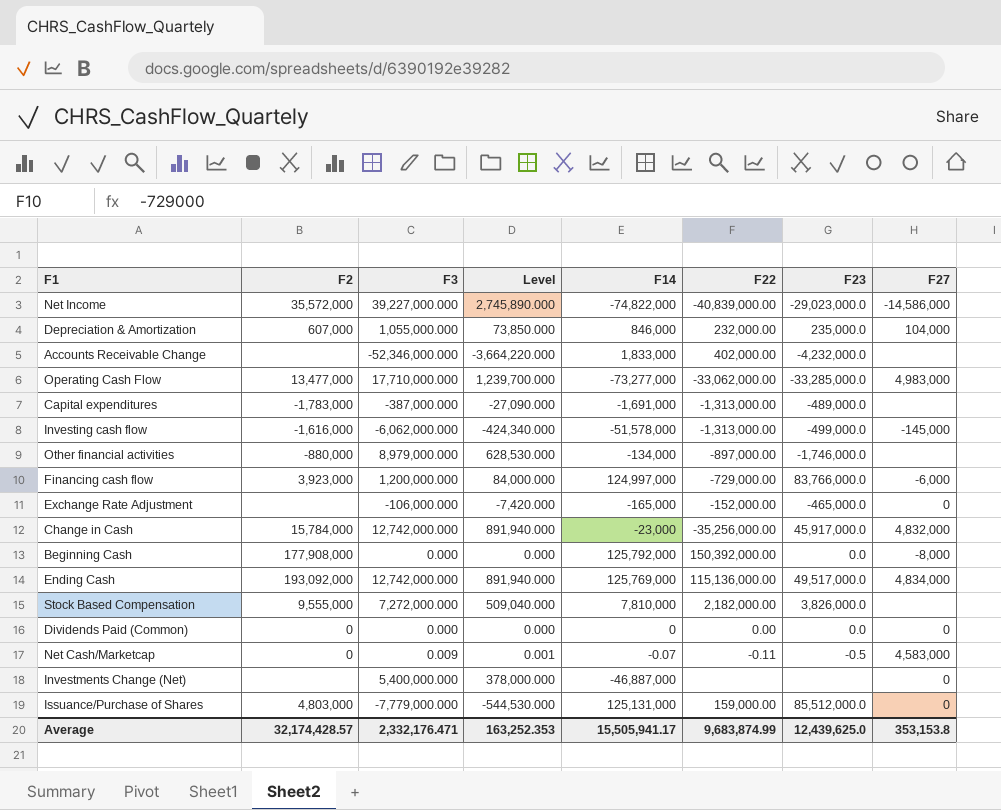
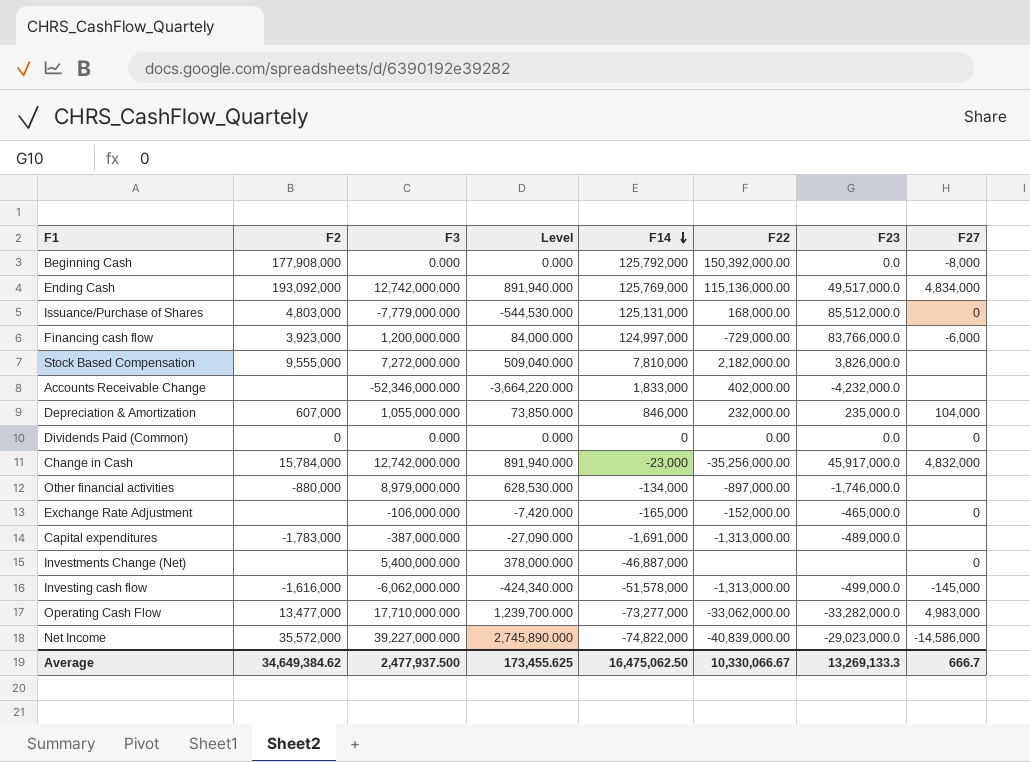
row order: none -> F14 descending
row Net Cash/Marketcap: 0 | 0.009 | 0.001 | -0.07 | -0.11 | -0.5 | 4,583,000 -> none
Issuance/Purchase of Shares | F22: 159,000.00 -> 168,000.00
Operating Cash Flow | F23: -33,285,000.0 -> -33,282,000.0
Average | F2: 32,174,428.57 -> 34,649,384.62
Average | F3: 2,332,176.471 -> 2,477,937.500
Average | Level: 163,252.353 -> 173,455.625
Average | F14: 15,505,941.17 -> 16,475,062.50
Average | F22: 9,683,874.99 -> 10,330,066.67
Average | F23: 12,439,625.0 -> 13,269,133.3
Average | F27: 353,153.8 -> 666.7

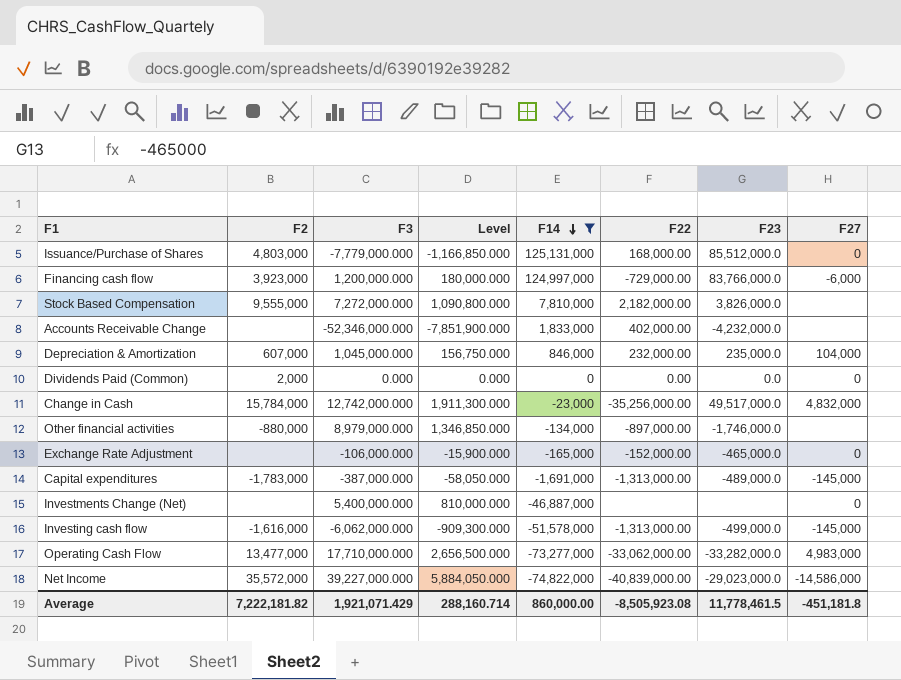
filter: none -> F14 <= 125,131,000
column Level | formula: [F3] * 0.07 -> [F3] * 0.15
Depreciation & Amortization | F3: 1,055,000.000 -> 1,045,000.000
Dividends Paid (Common) | F2: 0 -> 2,000
Change in Cash | F23: 45,917,000.0 -> 49,517,000.0
Capital expenditures | F27: none -> -145,000
Average | F2: 34,649,384.62 -> 7,222,181.82
Average | F3: 2,477,937.500 -> 1,921,071.429
Average | Level: 173,455.625 -> 288,160.714
Average | F14: 16,475,062.50 -> 860,000.00
Average | F22: 10,330,066.67 -> -8,505,923.08
Average | F23: 13,269,133.3 -> 11,778,461.5
Average | F27: 666.7 -> -451,181.8

